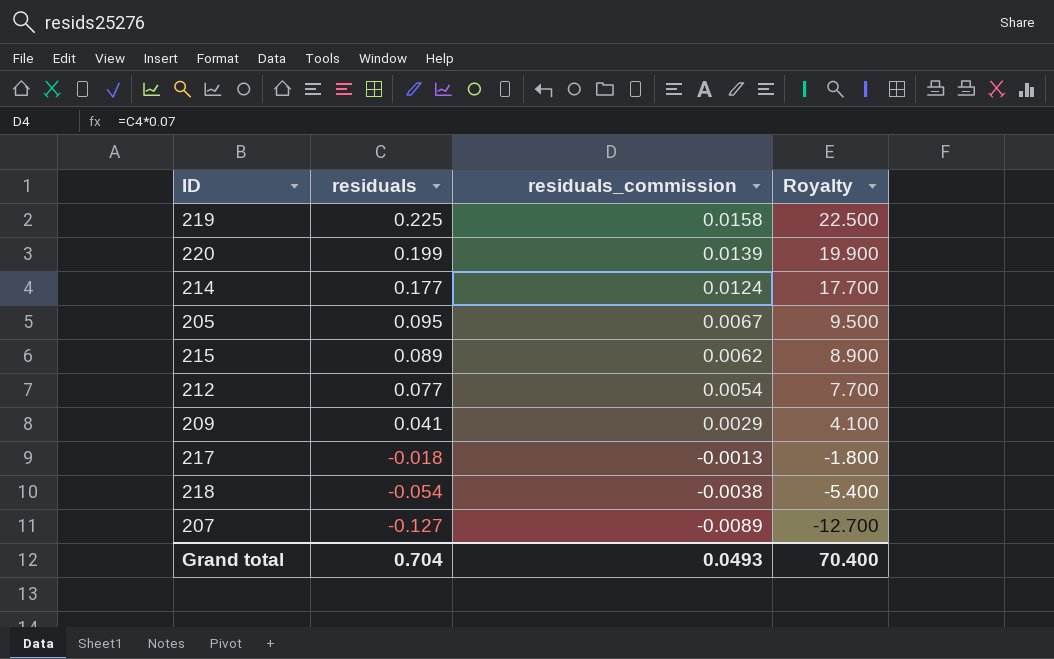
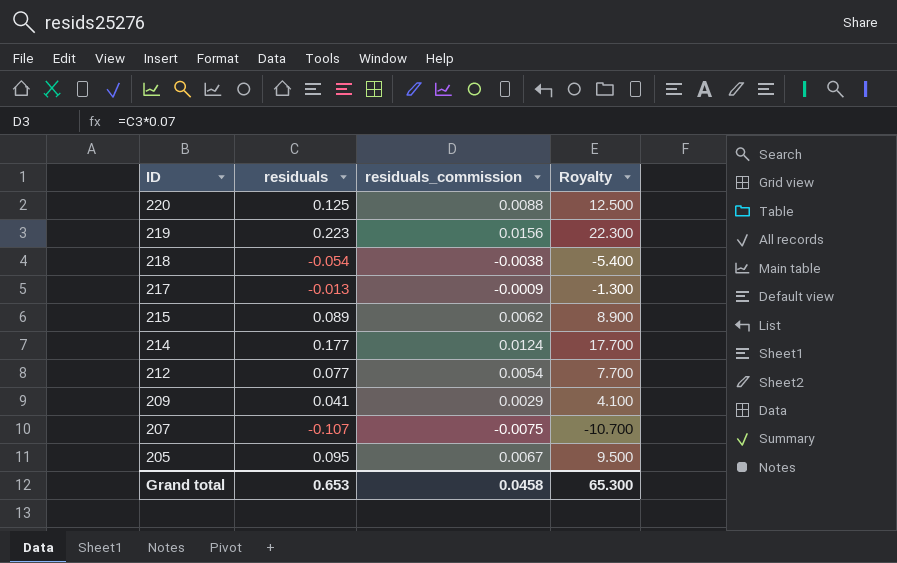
row order: residuals descending -> ID descending
220 | residuals: 0.199 -> 0.125
220 | residuals_commission: 0.0139 -> 0.0088
220 | Royalty: 19.900 -> 12.500
219 | residuals: 0.225 -> 0.223
219 | residuals_commission: 0.0158 -> 0.0156
219 | Royalty: 22.500 -> 22.300
217 | residuals: -0.018 -> -0.013
217 | residuals_commission: -0.0013 -> -0.0009
217 | Royalty: -1.800 -> -1.300
207 | residuals: -0.127 -> -0.107
207 | residuals_commission: -0.0089 -> -0.0075
207 | Royalty: -12.700 -> -10.700
Grand total | residuals: 0.704 -> 0.653
Grand total | residuals_commission: 0.0493 -> 0.0458
Grand total | Royalty: 70.400 -> 65.300

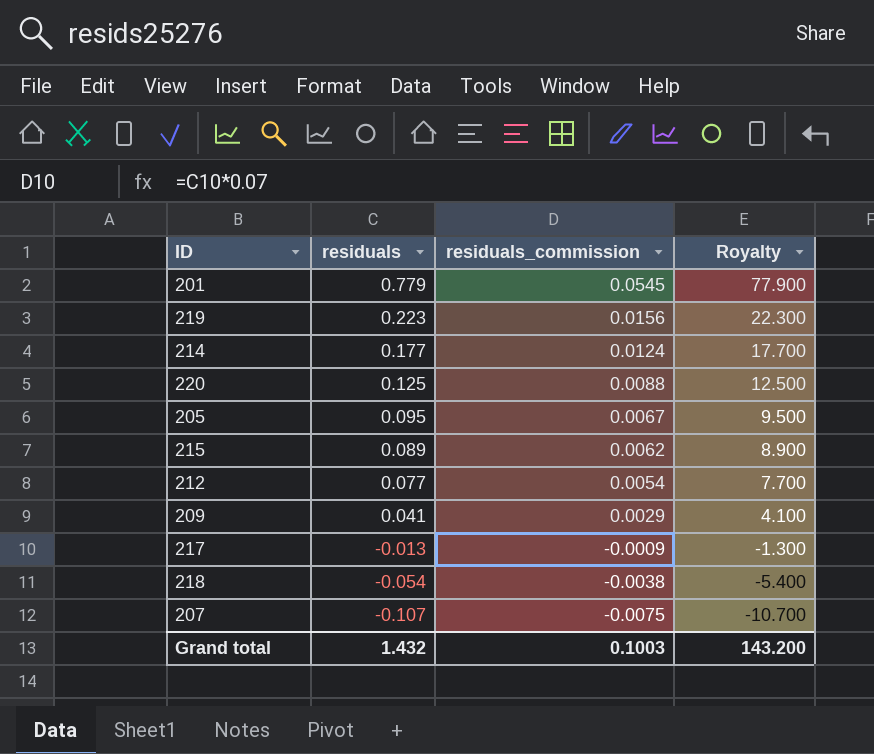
row order: ID descending -> residuals descending
row 201: none -> 0.779 | 0.0545 | 77.900
Grand total | residuals: 0.653 -> 1.432
Grand total | residuals_commission: 0.0458 -> 0.1003
Grand total | Royalty: 65.300 -> 143.200

